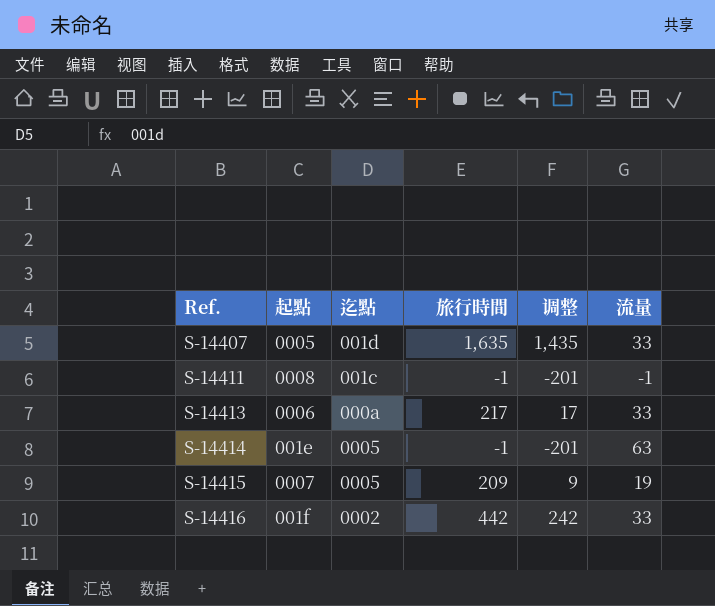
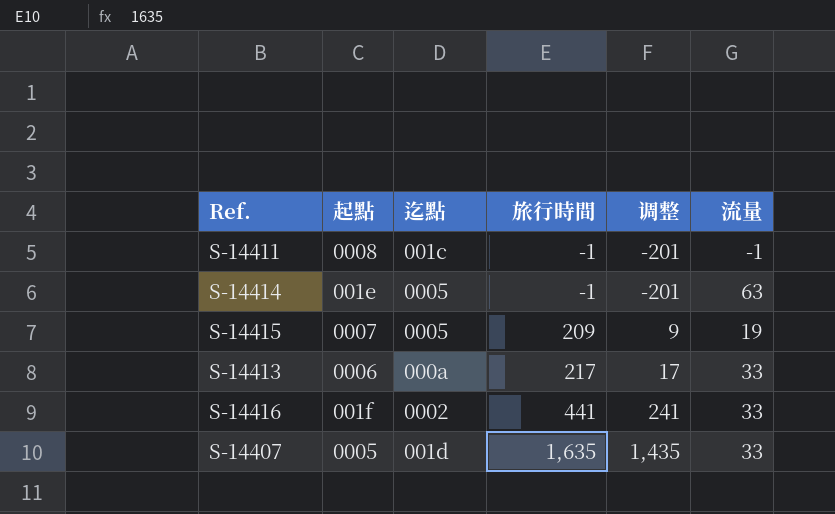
row order: Ref. ascending -> 旅行時間 ascending
S-14416 | 旅行時間: 442 -> 441
S-14416 | 调整: 242 -> 241

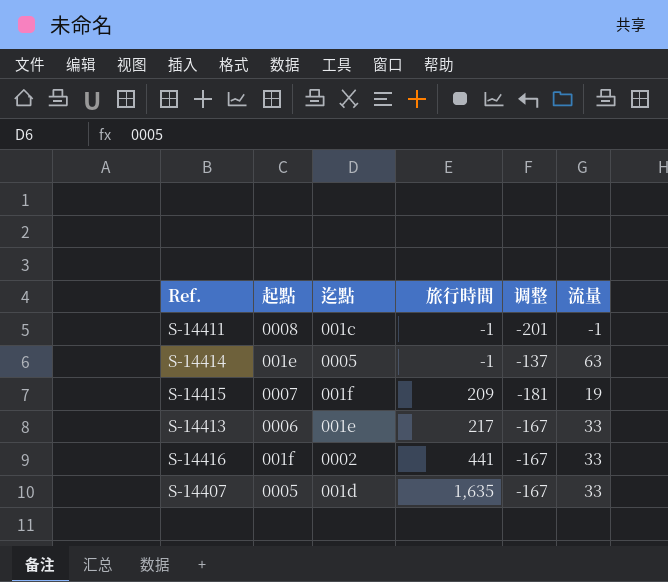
column 调整 | formula: [旅行時間] - 200 -> [流量] - 200
S-14415 | 迄點: 0005 -> 001f
S-14413 | 迄點: 000a -> 001e

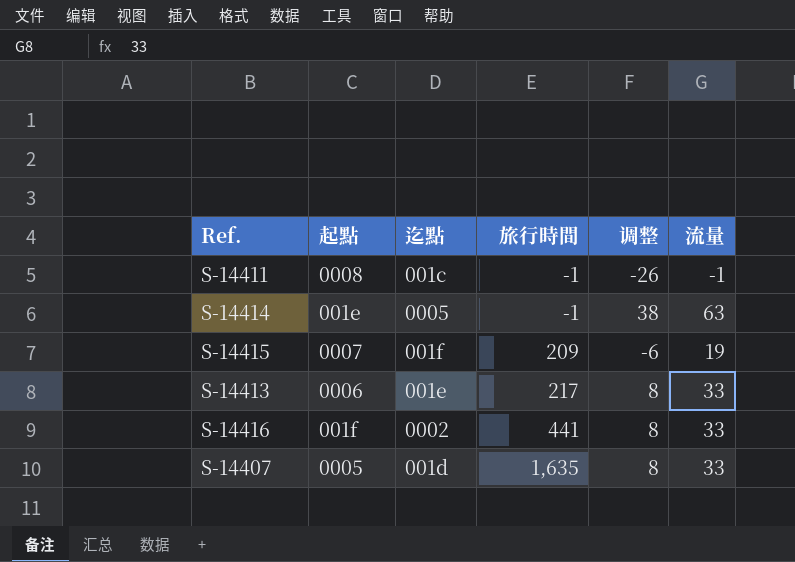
column 调整 | formula: [流量] - 200 -> [流量] - 25

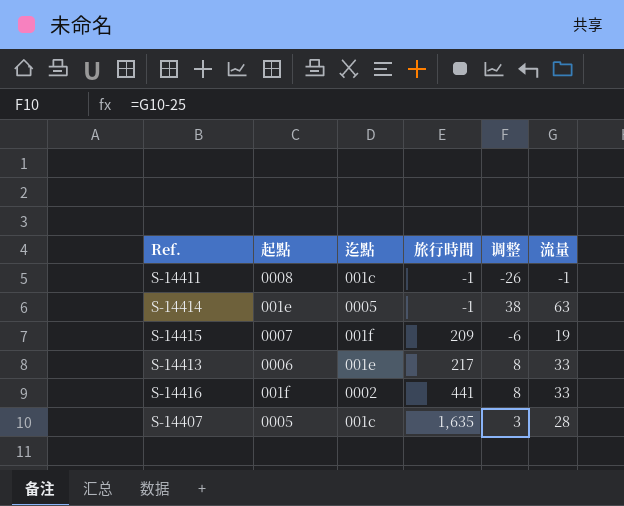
S-14407 | 迄點: 001d -> 001c
S-14407 | 调整: 8 -> 3
S-14407 | 流量: 33 -> 28

